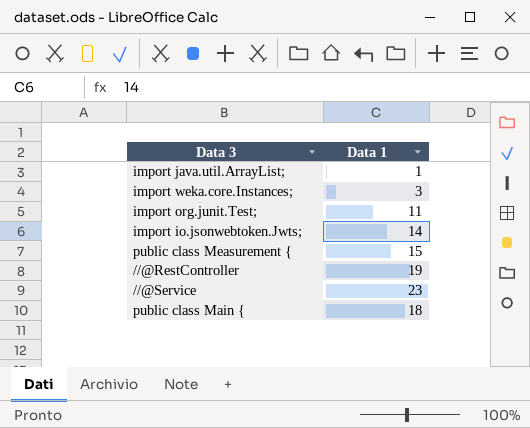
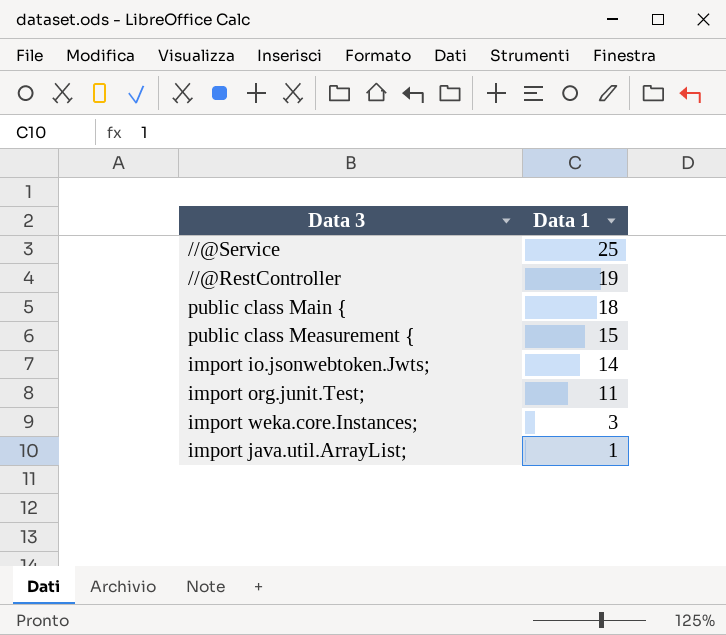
row order: none -> Data 1 descending
//@Service | Data 1: 23 -> 25

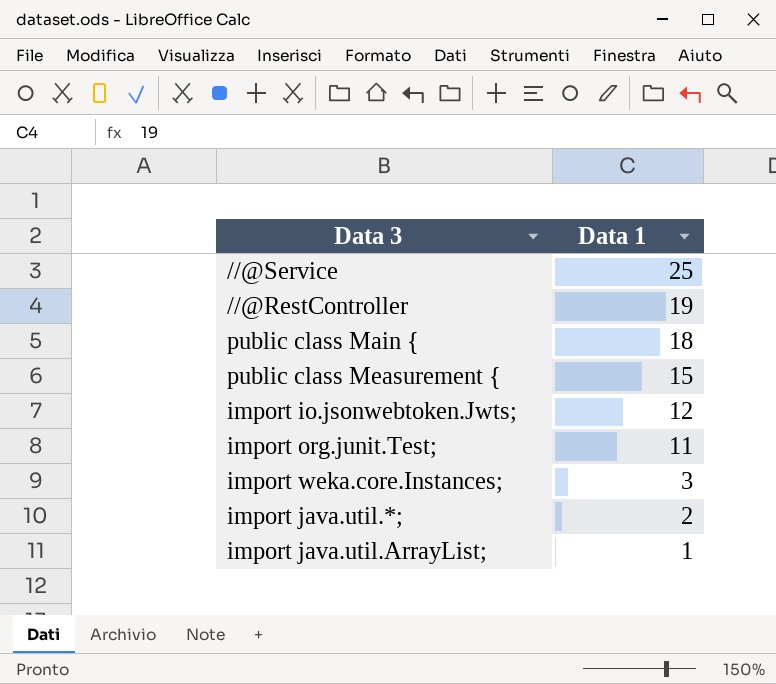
import io.jsonwebtoken.Jwts; | Data 1: 14 -> 12
row import java.util.*;: none -> 2

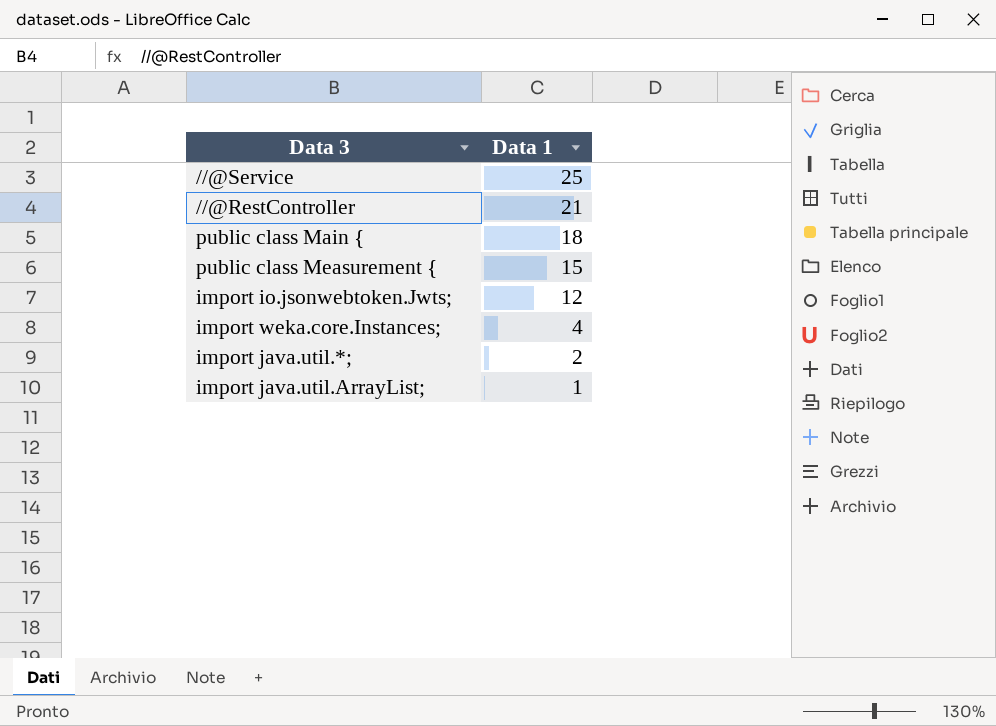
row import org.junit.Test;: 11 -> none
//@RestController | Data 1: 19 -> 21
import weka.core.Instances; | Data 1: 3 -> 4

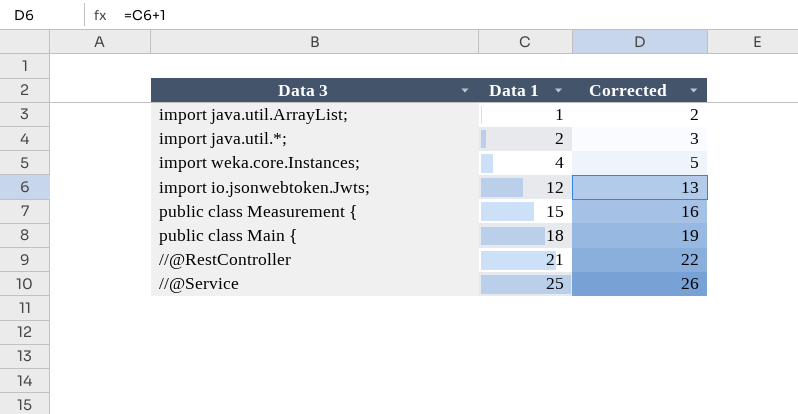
row order: Data 1 descending -> Data 1 ascending
column Corrected | formula: none -> [Data 1] + 1

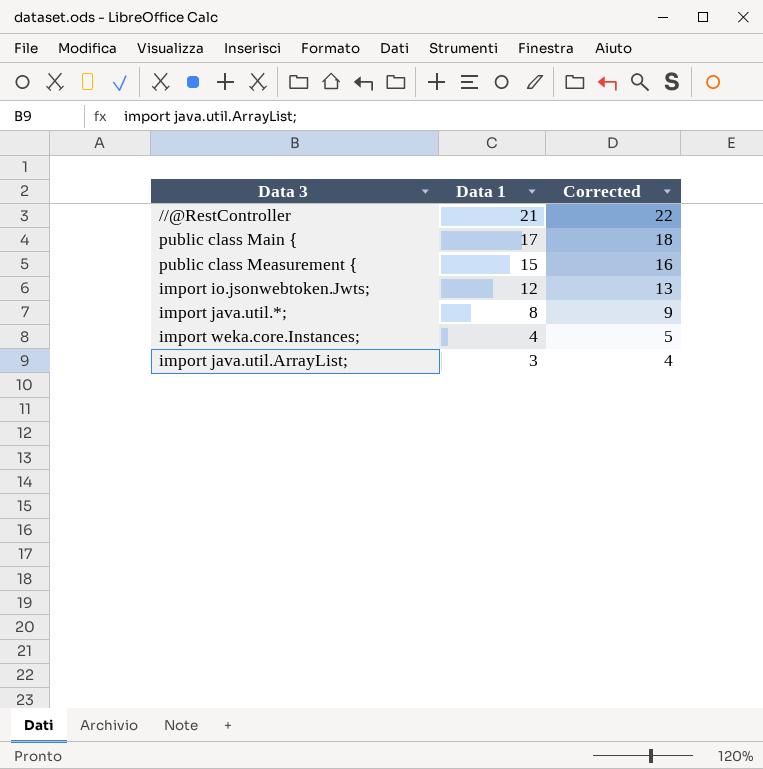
row order: Data 1 ascending -> Data 1 descending
row //@Service: 25 | 26 -> none
public class Main { | Data 1: 18 -> 17
public class Main { | Corrected: 19 -> 18
import java.util.*; | Data 1: 2 -> 8
import java.util.*; | Corrected: 3 -> 9
import java.util.ArrayList; | Data 1: 1 -> 3
import java.util.ArrayList; | Corrected: 2 -> 4

